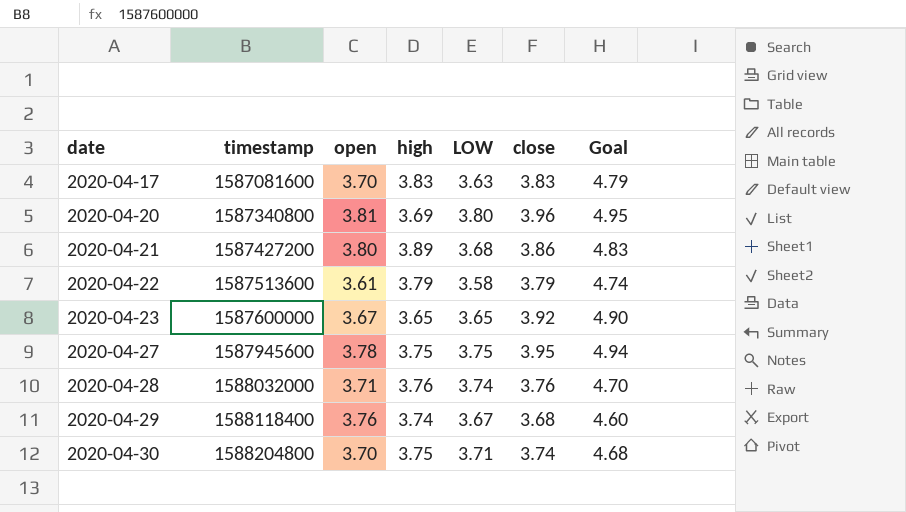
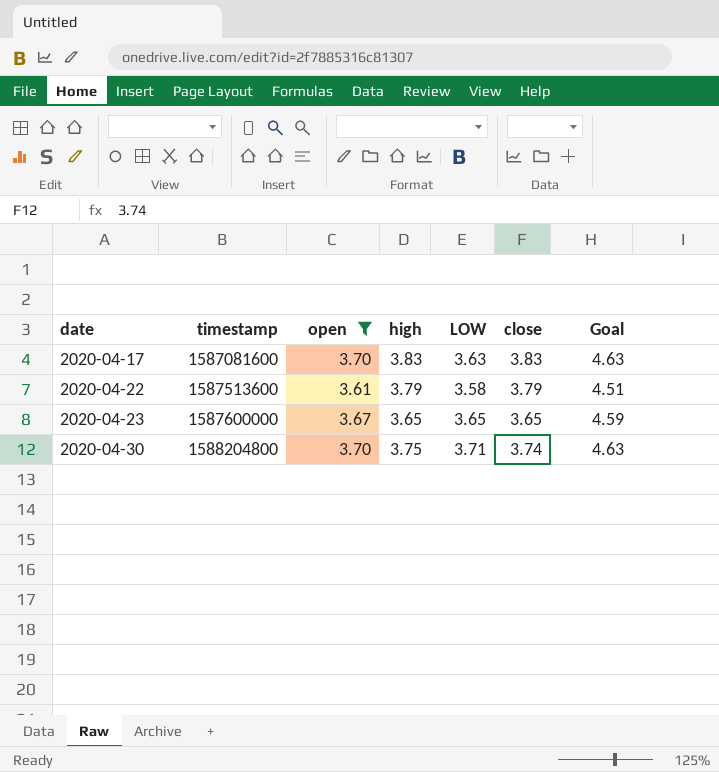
filter: none -> open <= 3.70
column Goal | formula: [close] * 1.25 -> [open] * 1.25
2020-04-23 | close: 3.92 -> 3.65

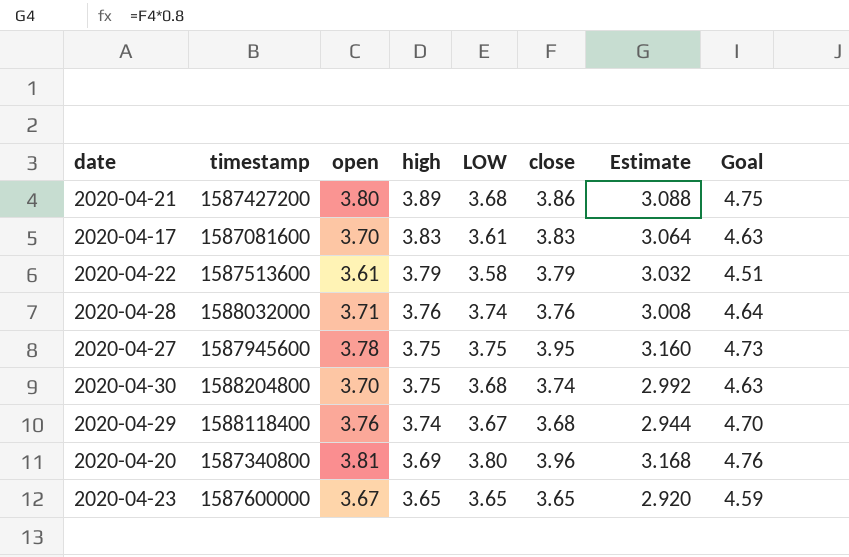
filter: open <= 3.70 -> none
row order: date ascending -> high descending
column Estimate | formula: none -> [close] * 0.8
2020-04-17 | LOW: 3.63 -> 3.61
2020-04-30 | LOW: 3.71 -> 3.68

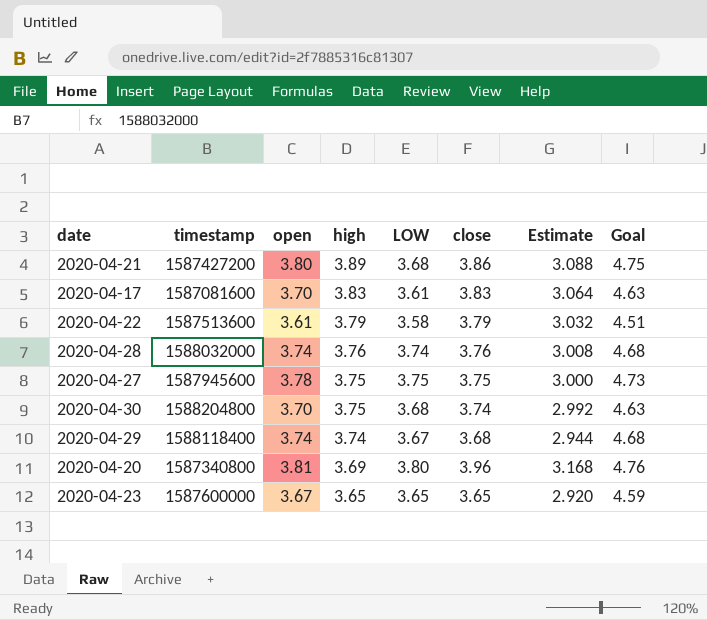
2020-04-28 | open: 3.71 -> 3.74
2020-04-28 | Goal: 4.64 -> 4.68
2020-04-27 | close: 3.95 -> 3.75
2020-04-27 | Estimate: 3.160 -> 3.000
2020-04-29 | open: 3.76 -> 3.74
2020-04-29 | Goal: 4.70 -> 4.68

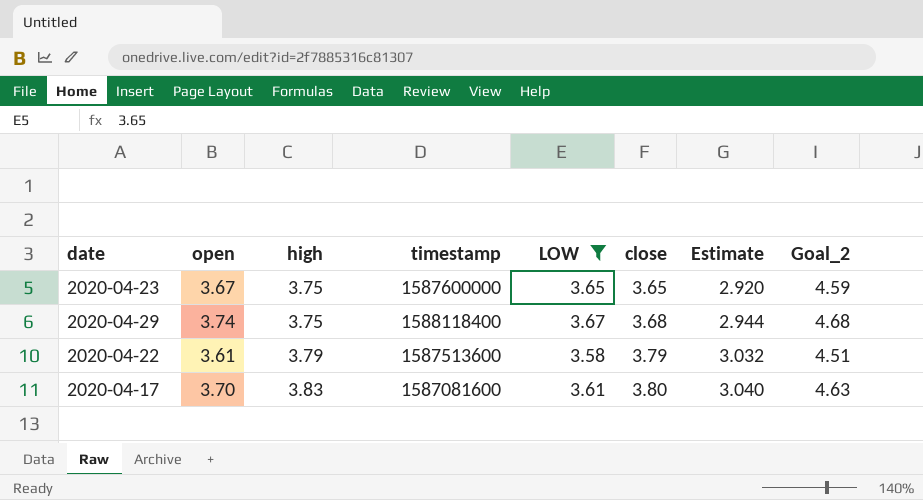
filter: none -> LOW <= 3.67
row order: high descending -> high ascending
column timestamp | position: 2 -> 4
column name: Goal -> Goal_2
2020-04-23 | high: 3.65 -> 3.75
2020-04-29 | high: 3.74 -> 3.75
2020-04-17 | close: 3.83 -> 3.80
2020-04-17 | Estimate: 3.064 -> 3.040

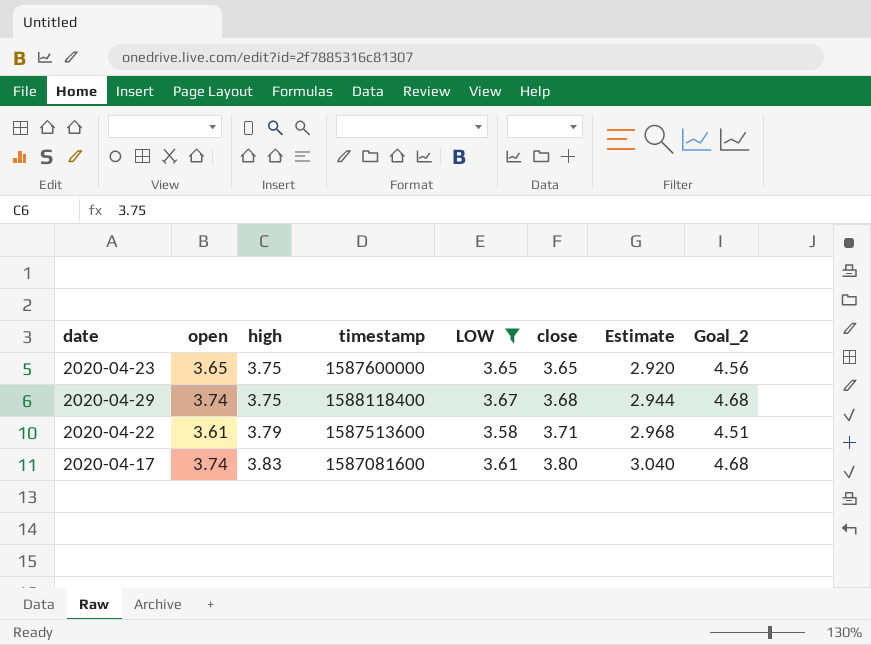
2020-04-23 | open: 3.67 -> 3.65
2020-04-23 | Goal_2: 4.59 -> 4.56
2020-04-22 | close: 3.79 -> 3.71
2020-04-22 | Estimate: 3.032 -> 2.968
2020-04-17 | open: 3.70 -> 3.74
2020-04-17 | Goal_2: 4.63 -> 4.68

